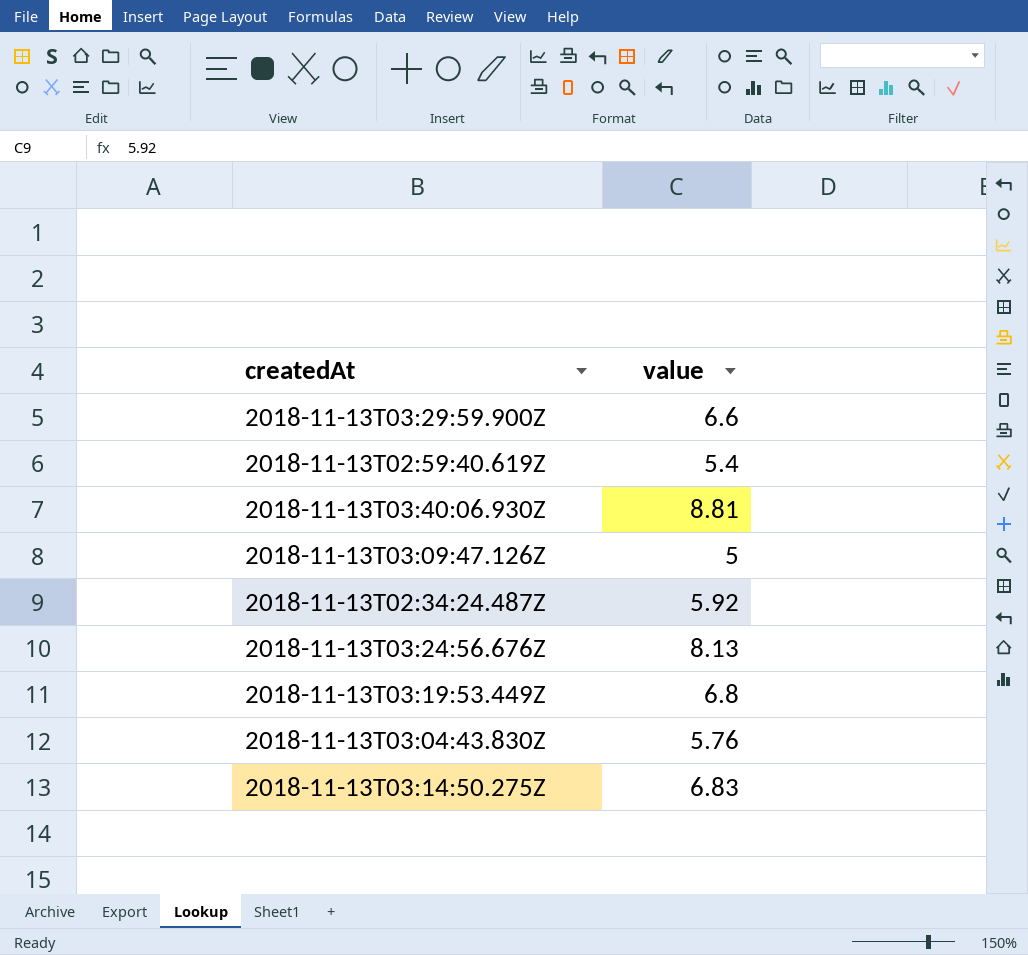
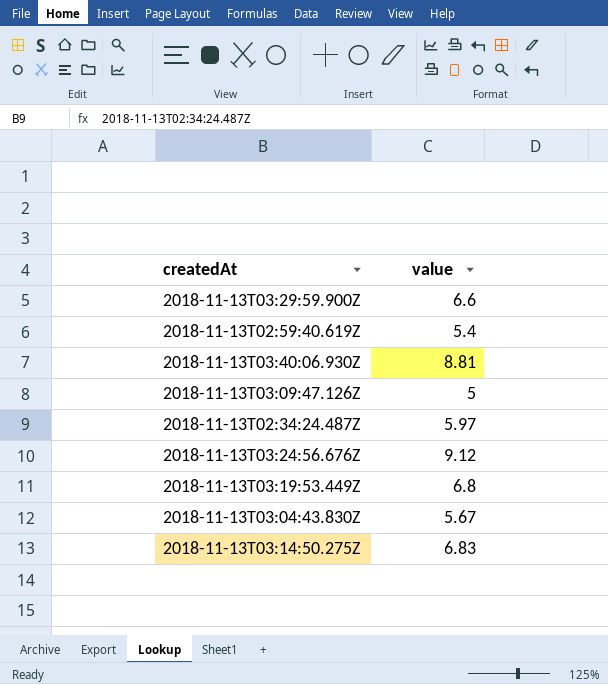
2018-11-13T02:34:24.487Z | value: 5.92 -> 5.97
2018-11-13T03:24:56.676Z | value: 8.13 -> 9.12
2018-11-13T03:04:43.830Z | value: 5.76 -> 5.67

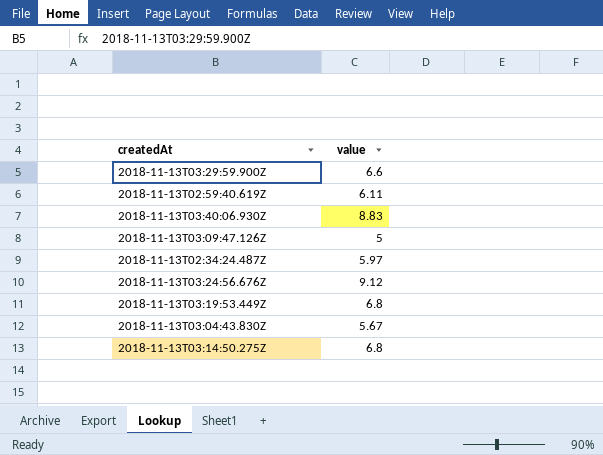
2018-11-13T02:59:40.619Z | value: 5.4 -> 6.11
2018-11-13T03:40:06.930Z | value: 8.81 -> 8.83
2018-11-13T03:14:50.275Z | value: 6.83 -> 6.8

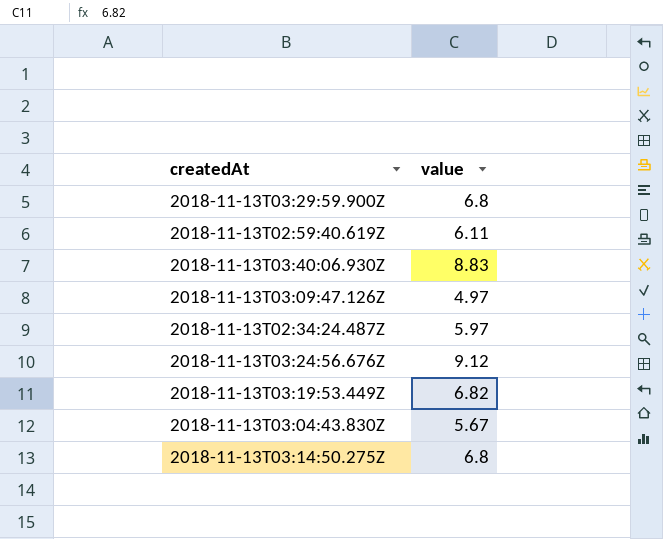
2018-11-13T03:29:59.900Z | value: 6.6 -> 6.8
2018-11-13T03:09:47.126Z | value: 5 -> 4.97
2018-11-13T03:19:53.449Z | value: 6.8 -> 6.82

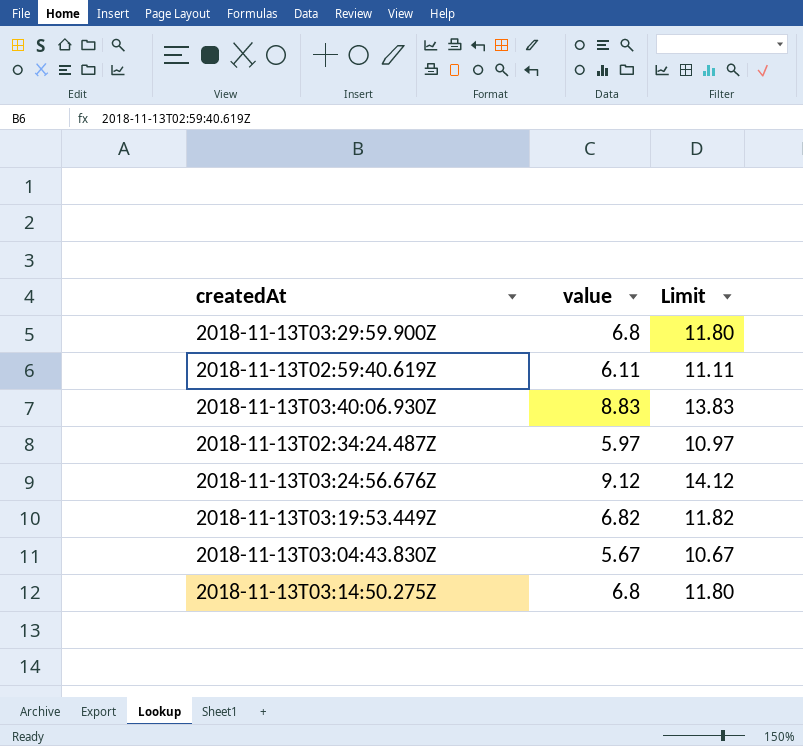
column Limit | formula: none -> [value] + 5
row 2018-11-13T03:09:47.126Z: 4.97 -> none

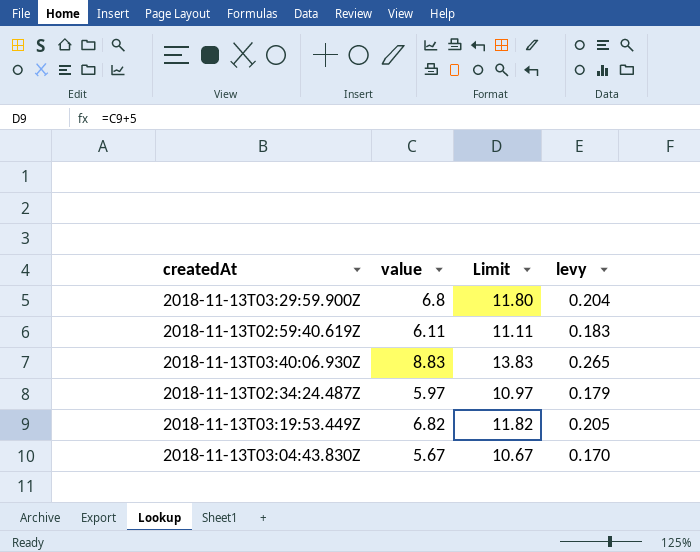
column levy | formula: none -> [value] * 0.03
row 2018-11-13T03:24:56.676Z: 9.12 | 14.12 -> none
row 2018-11-13T03:14:50.275Z: 6.8 | 11.80 -> none

